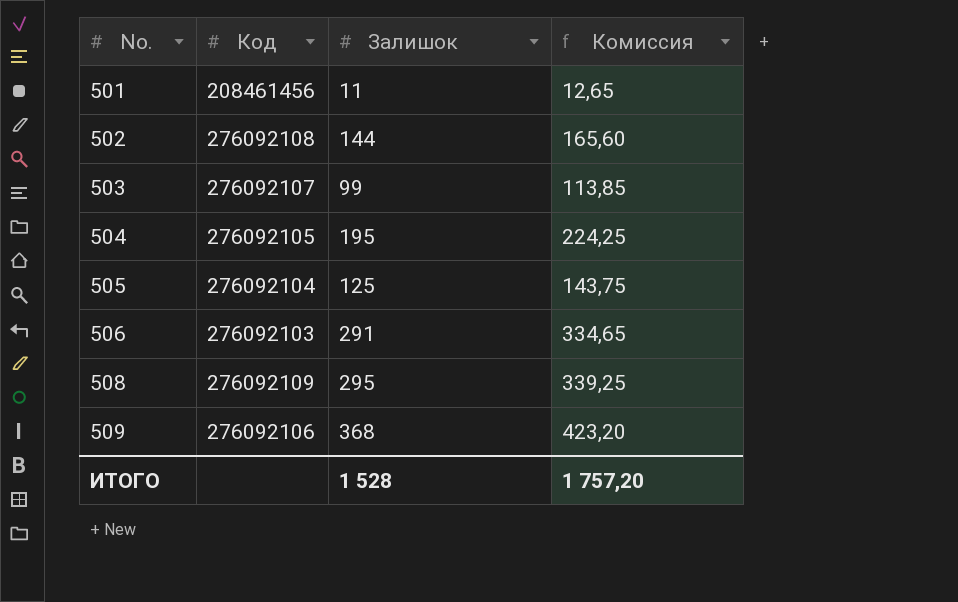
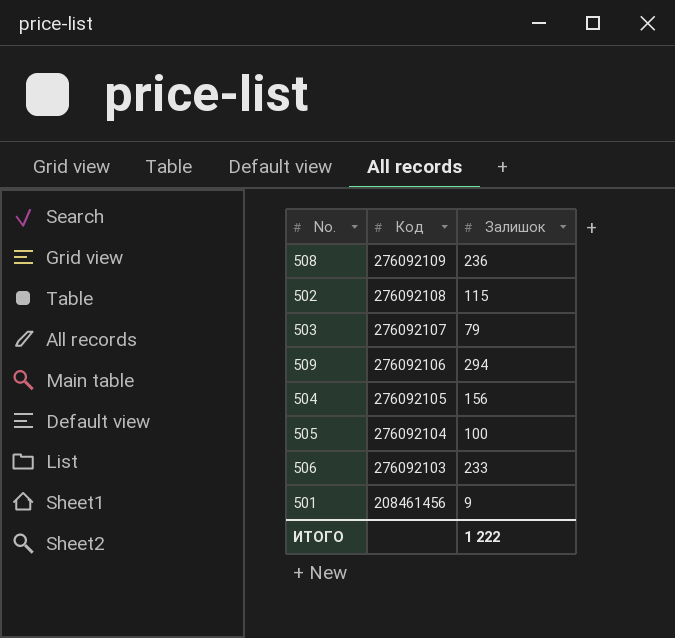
row order: No. ascending -> Код descending
column Комиссия | formula: [Залишок] * 1,15 -> none
508 | Залишок: 295 -> 236
502 | Залишок: 144 -> 115
503 | Залишок: 99 -> 79
509 | Залишок: 368 -> 294
504 | Залишок: 195 -> 156
505 | Залишок: 125 -> 100
506 | Залишок: 291 -> 233
501 | Залишок: 11 -> 9
ИТОГО | Залишок: 1 528 -> 1 222

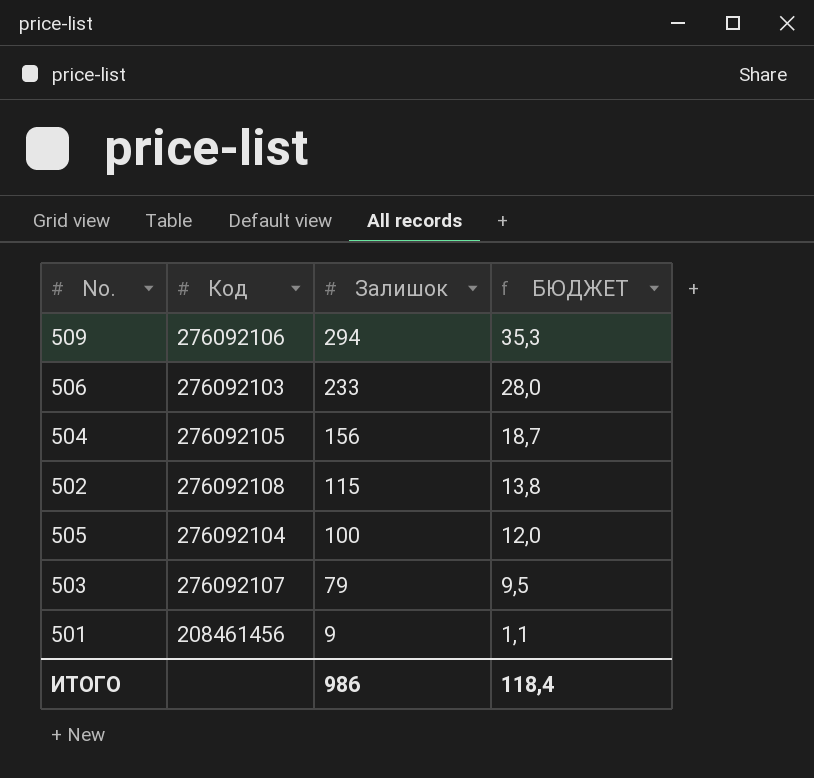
row order: Код descending -> Залишок descending
column БЮДЖЕТ | formula: none -> [Залишок] * 0,12
row 508: 276092109 | 236 -> none
ИТОГО | Залишок: 1 222 -> 986

